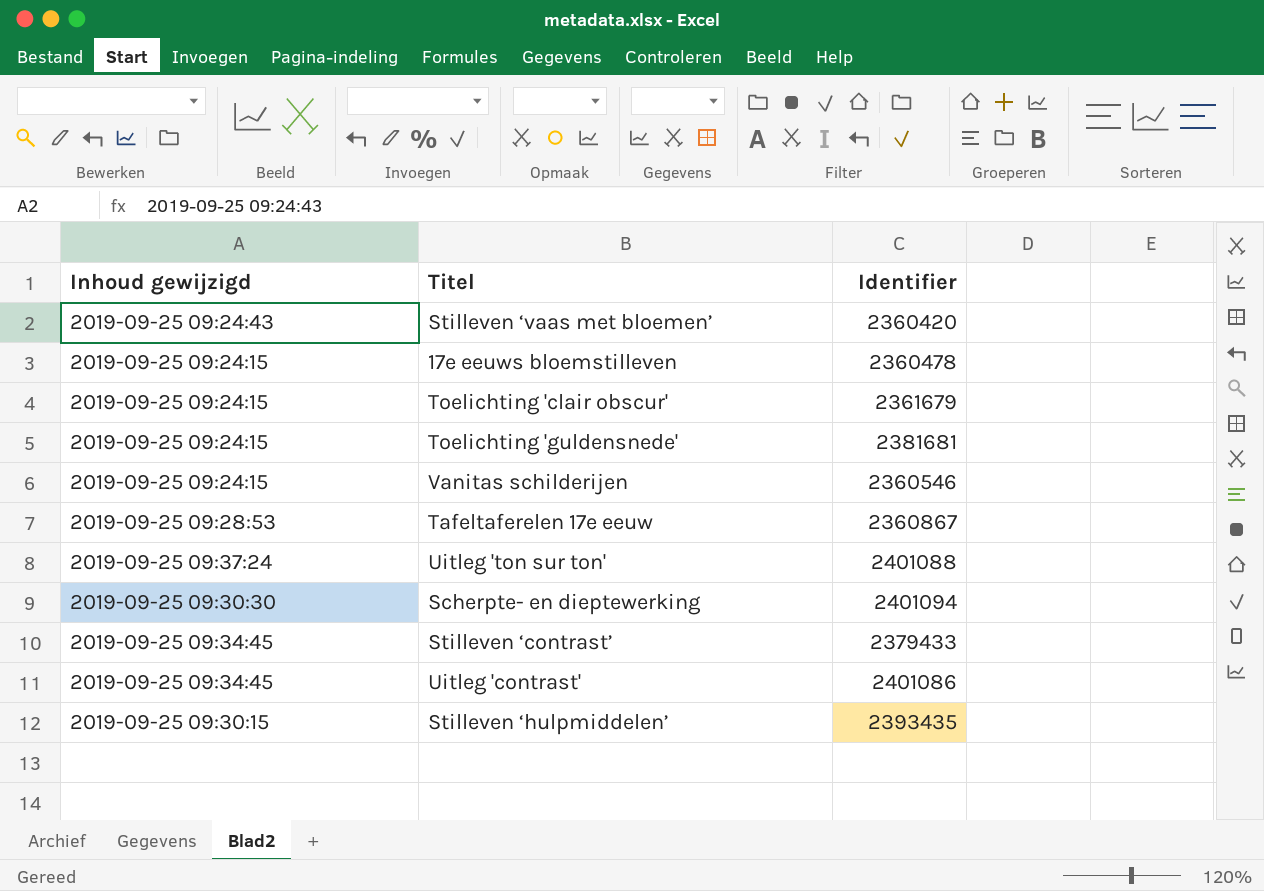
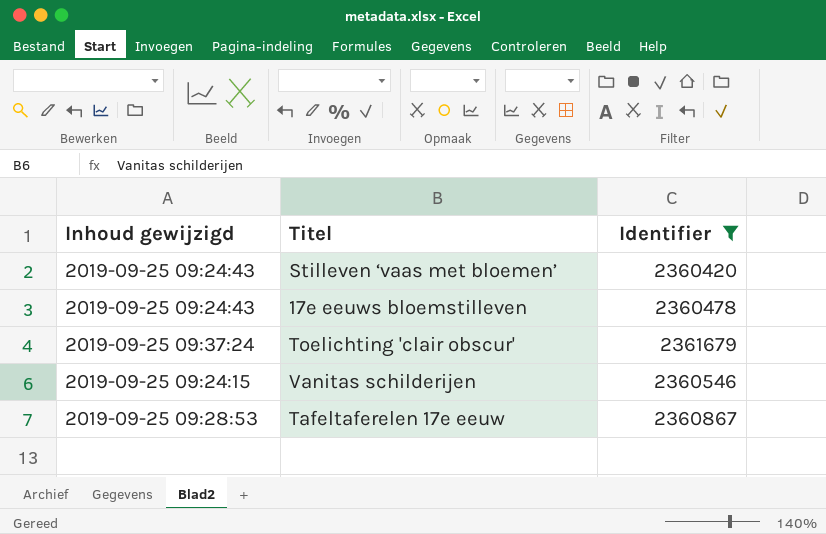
filter: none -> Identifier <= 2361679
17e eeuws bloemstilleven | Inhoud gewijzigd: 2019-09-25 09:24:15 -> 2019-09-25 09:24:43
Toelichting 'clair obscur' | Inhoud gewijzigd: 2019-09-25 09:24:15 -> 2019-09-25 09:37:24

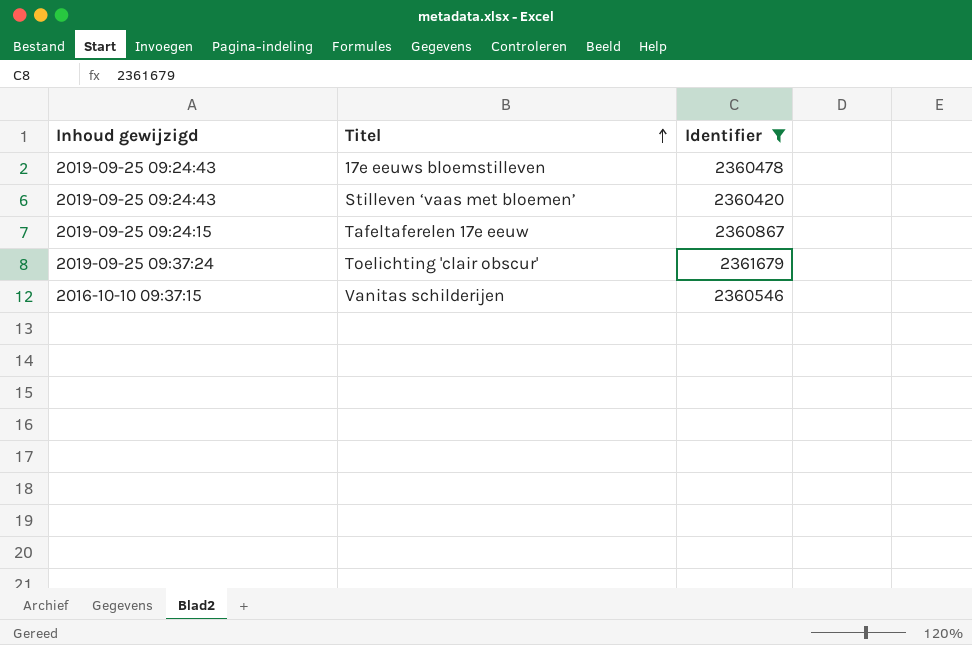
row order: none -> Titel ascending
Tafeltaferelen 17e eeuw | Inhoud gewijzigd: 2019-09-25 09:28:53 -> 2019-09-25 09:24:15
Vanitas schilderijen | Inhoud gewijzigd: 2019-09-25 09:24:15 -> 2016-10-10 09:37:15

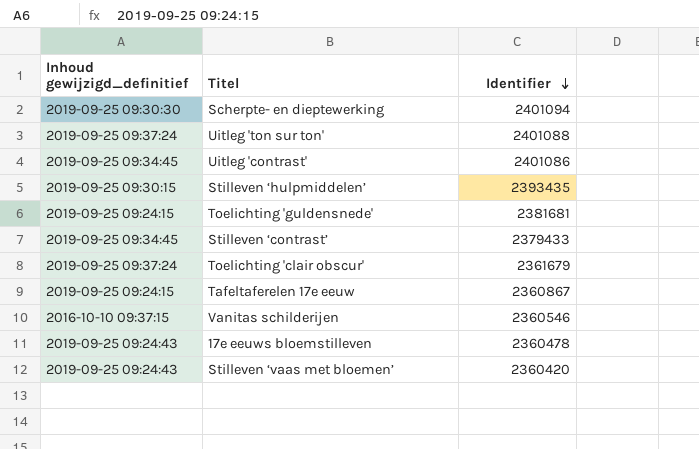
filter: Identifier <= 2361679 -> none
row order: Titel ascending -> Identifier descending
column name: Inhoud gewijzigd -> Inhoud gewijzigd_definitief

